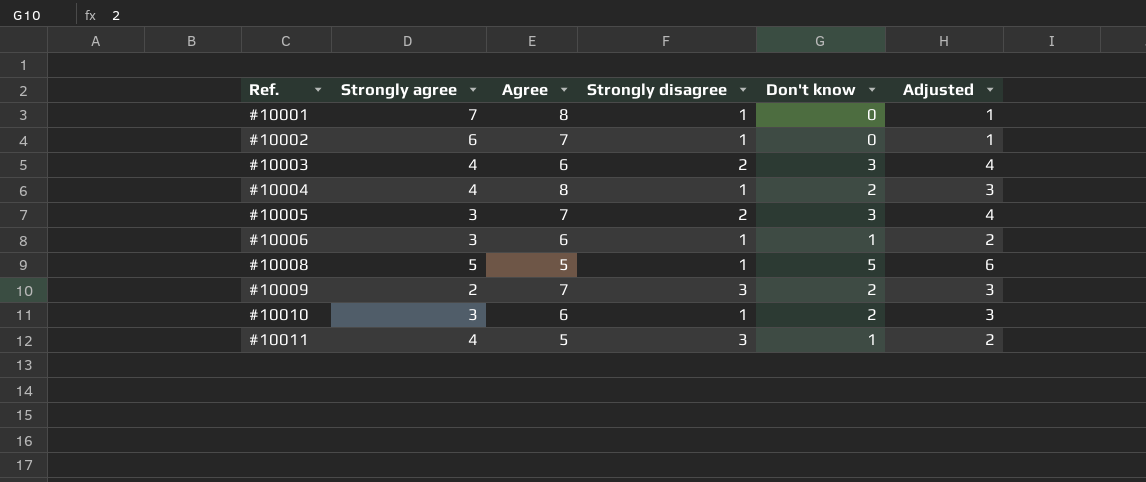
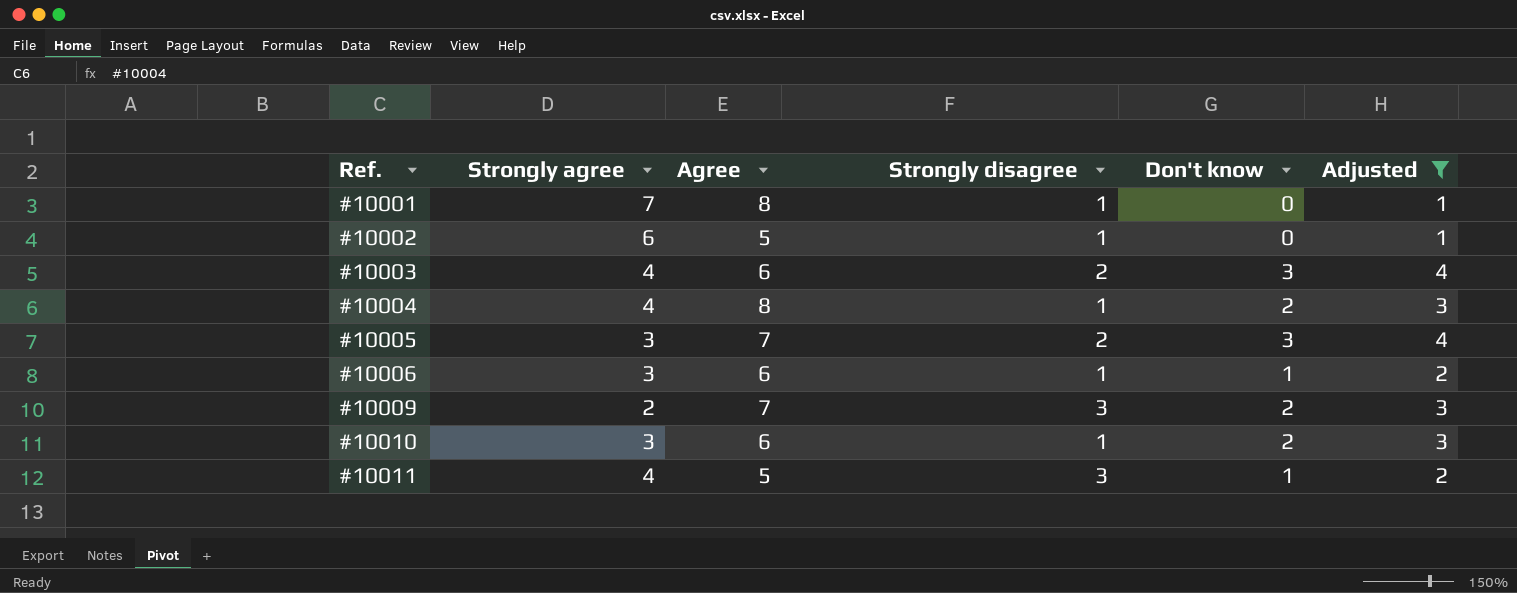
filter: none -> Adjusted != 6
#10002 | Agree: 7 -> 5

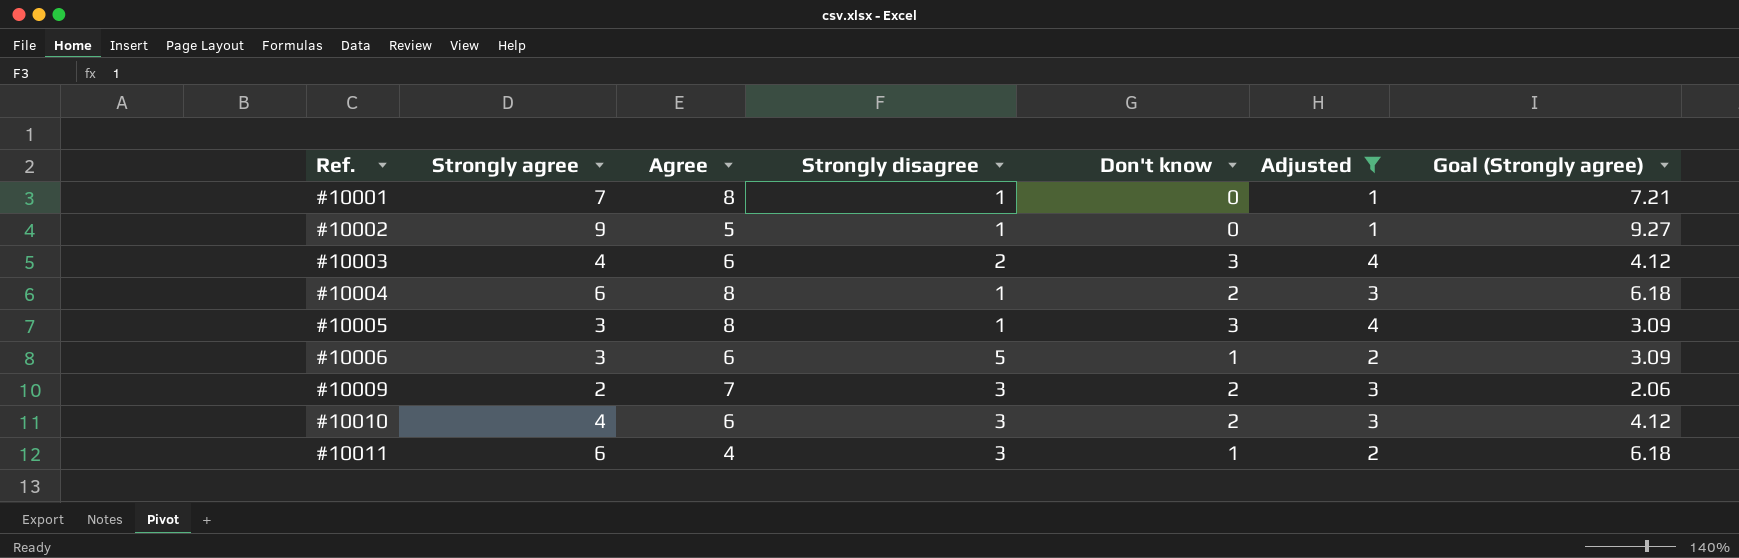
column Goal (Strongly agree) | formula: none -> [Strongly agree] * 1.03
#10002 | Strongly agree: 6 -> 9
#10004 | Strongly agree: 4 -> 6
#10005 | Agree: 7 -> 8
#10005 | Strongly disagree: 2 -> 1
#10006 | Strongly disagree: 1 -> 5
#10010 | Strongly agree: 3 -> 4
#10010 | Strongly disagree: 1 -> 3
#10011 | Strongly agree: 4 -> 6
#10011 | Agree: 5 -> 4

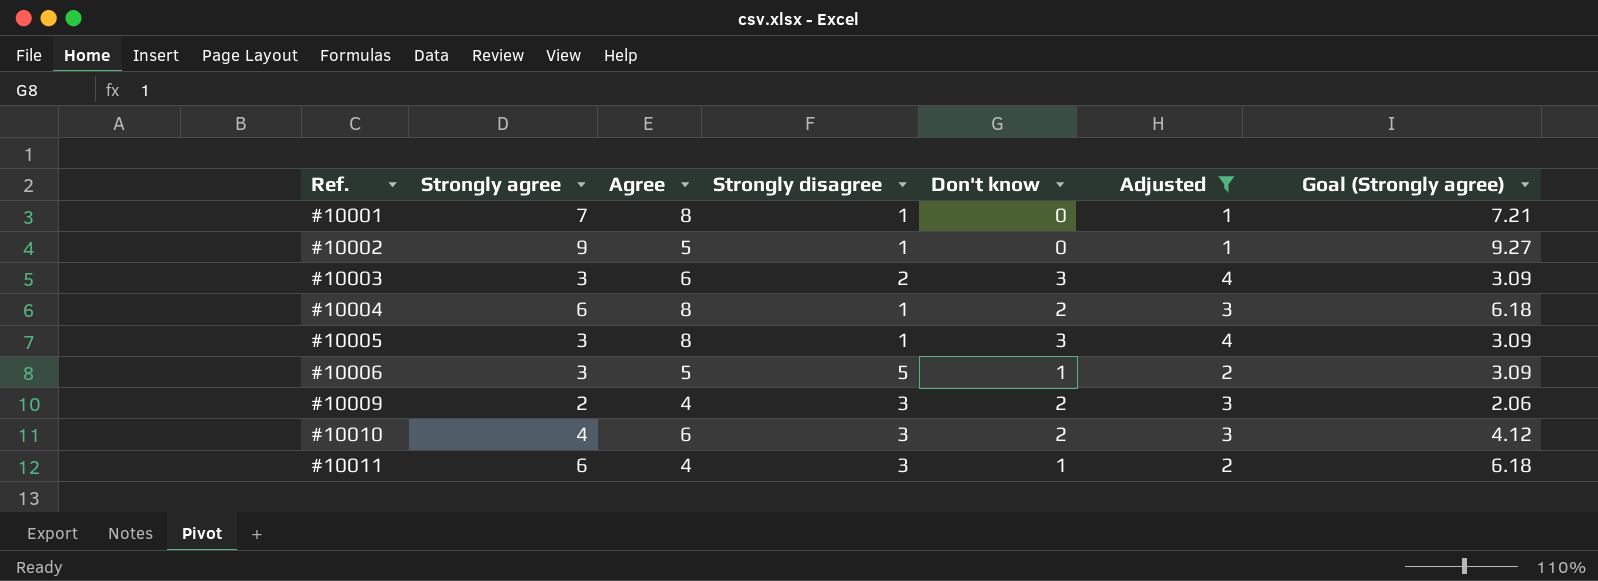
#10003 | Strongly agree: 4 -> 3
#10003 | Goal (Strongly agree): 4.12 -> 3.09
#10006 | Agree: 6 -> 5
#10009 | Agree: 7 -> 4

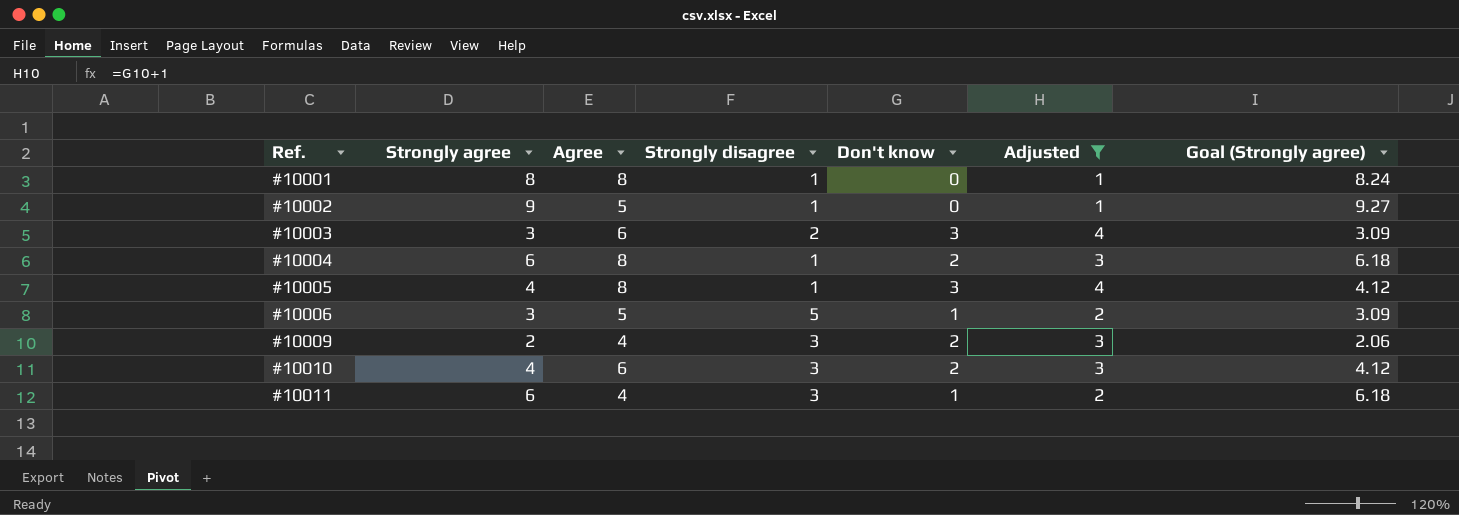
#10001 | Strongly agree: 7 -> 8
#10001 | Goal (Strongly agree): 7.21 -> 8.24
#10005 | Strongly agree: 3 -> 4
#10005 | Goal (Strongly agree): 3.09 -> 4.12

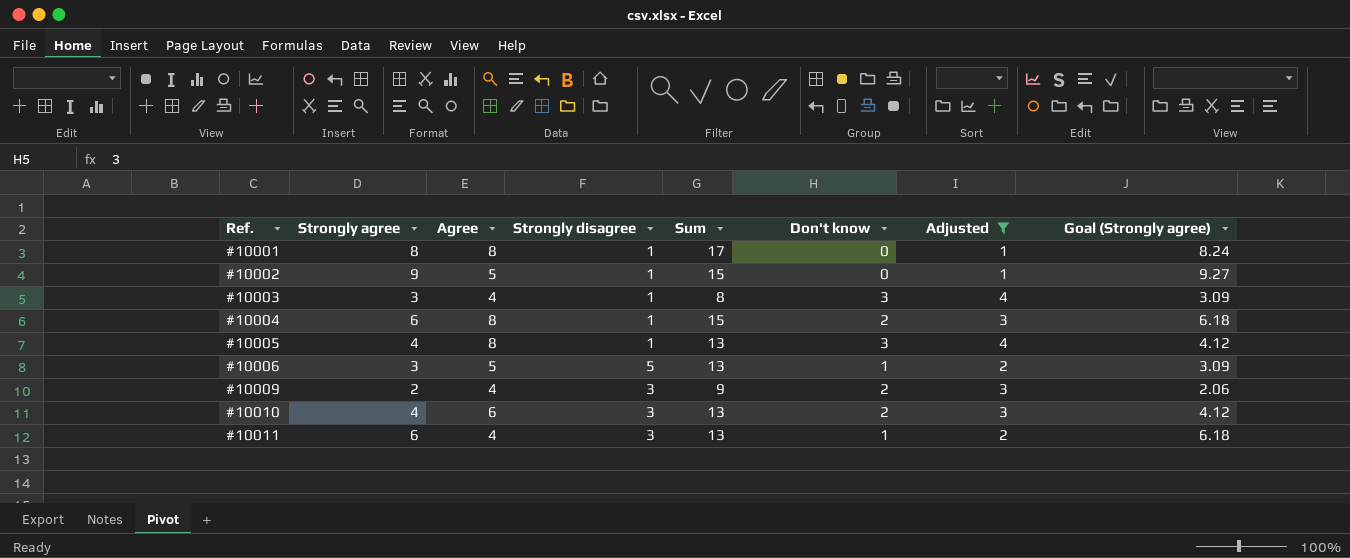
column Sum | formula: none -> [Strongly agree] + [Agree] + [Strongly disagree]
#10003 | Agree: 6 -> 4
#10003 | Strongly disagree: 2 -> 1

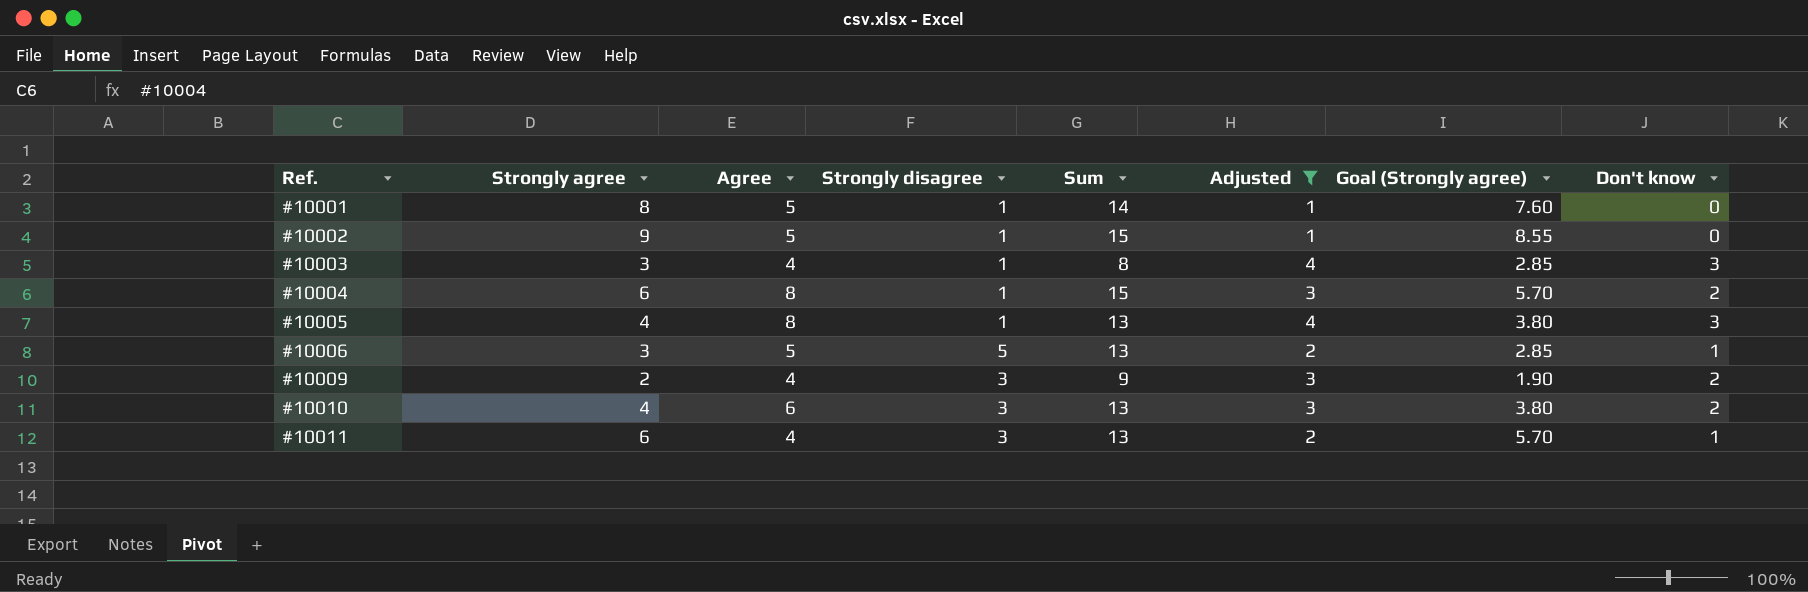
column Goal (Strongly agree) | formula: [Strongly agree] * 1.03 -> [Strongly agree] * 0.95
column Don't know | position: 6 -> 8
#10001 | Agree: 8 -> 5
#10001 | Sum: 17 -> 14

